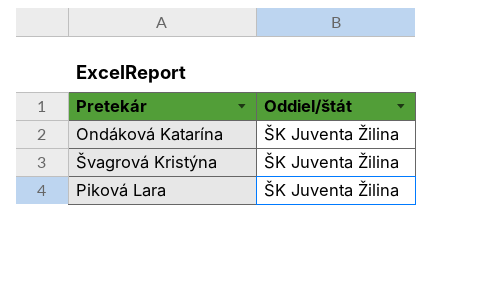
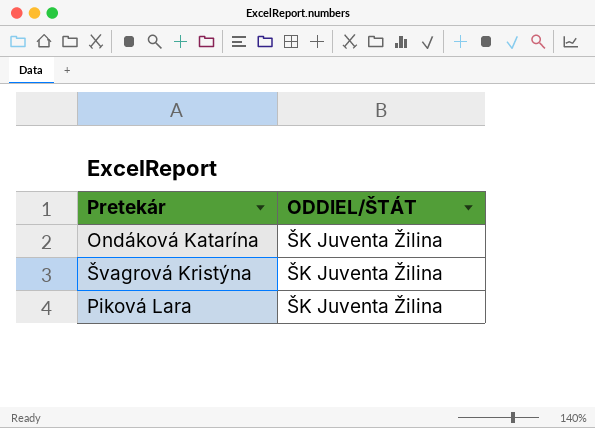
column name: Oddiel/štát -> ODDIEL/ŠTÁT

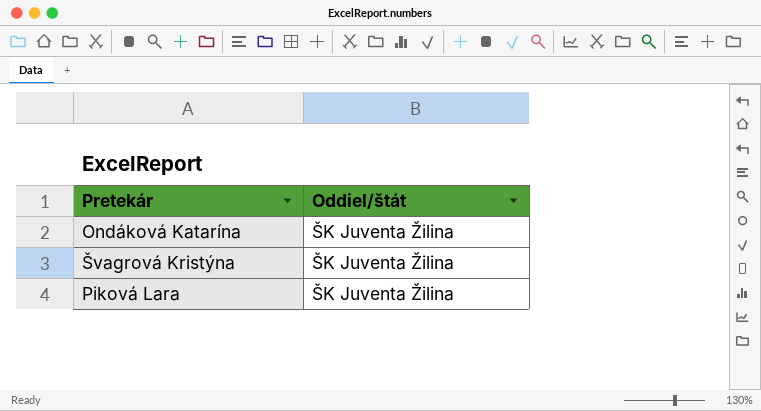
column name: ODDIEL/ŠTÁT -> Oddiel/štát

